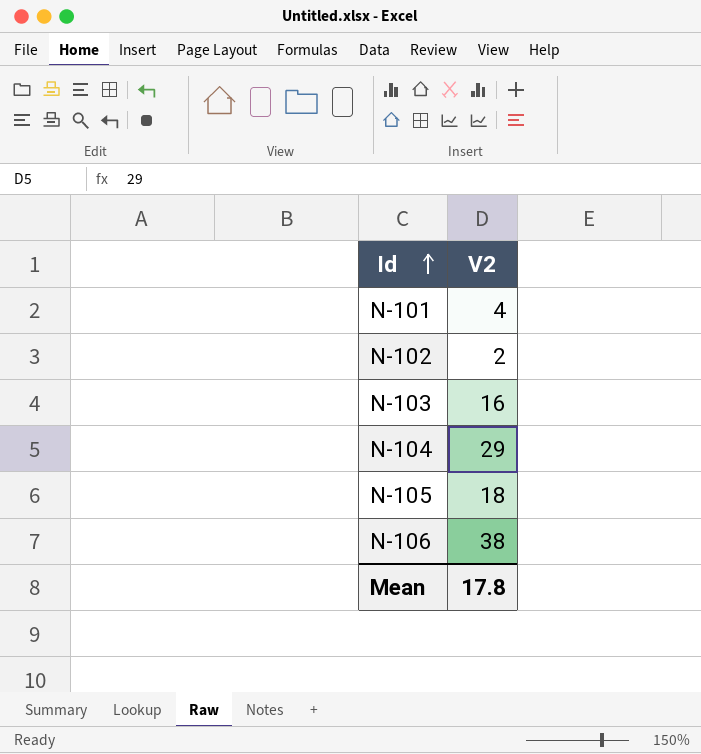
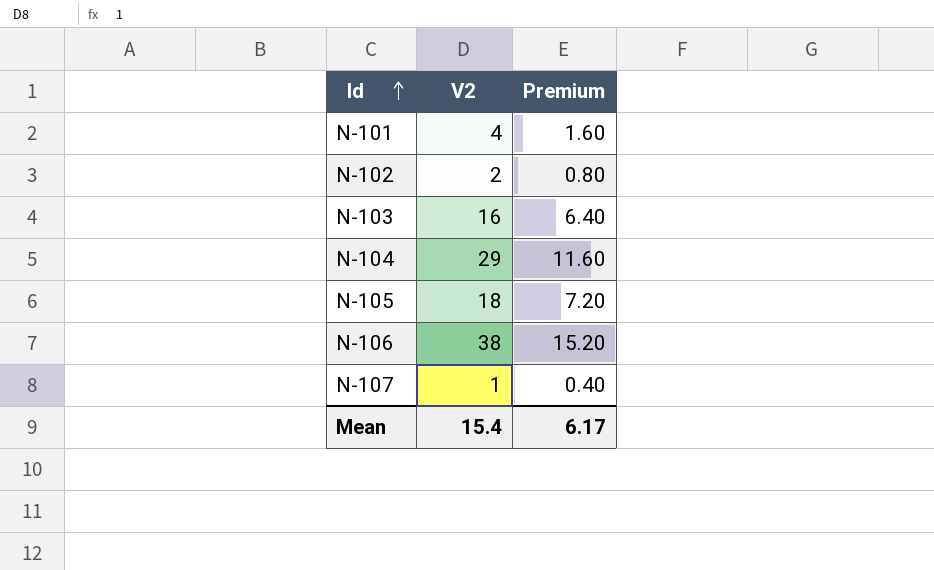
column Premium | formula: none -> [V2] * 0.4
row N-107: none -> 1 | 0.40
Mean | V2: 17.8 -> 15.4

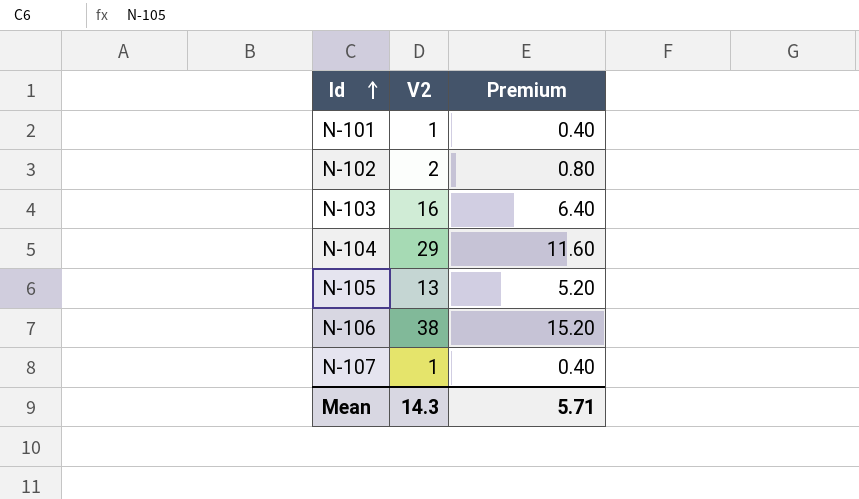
N-101 | V2: 4 -> 1
N-101 | Premium: 1.60 -> 0.40
N-105 | V2: 18 -> 13
N-105 | Premium: 7.20 -> 5.20
Mean | V2: 15.4 -> 14.3
Mean | Premium: 6.17 -> 5.71

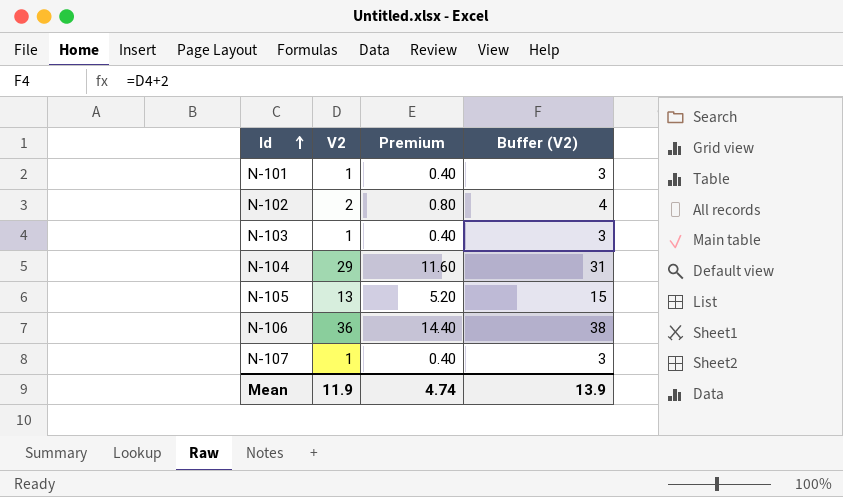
column Buffer (V2) | formula: none -> [V2] + 2
N-103 | V2: 16 -> 1
N-103 | Premium: 6.40 -> 0.40
N-106 | V2: 38 -> 36
N-106 | Premium: 15.20 -> 14.40
Mean | V2: 14.3 -> 11.9
Mean | Premium: 5.71 -> 4.74

